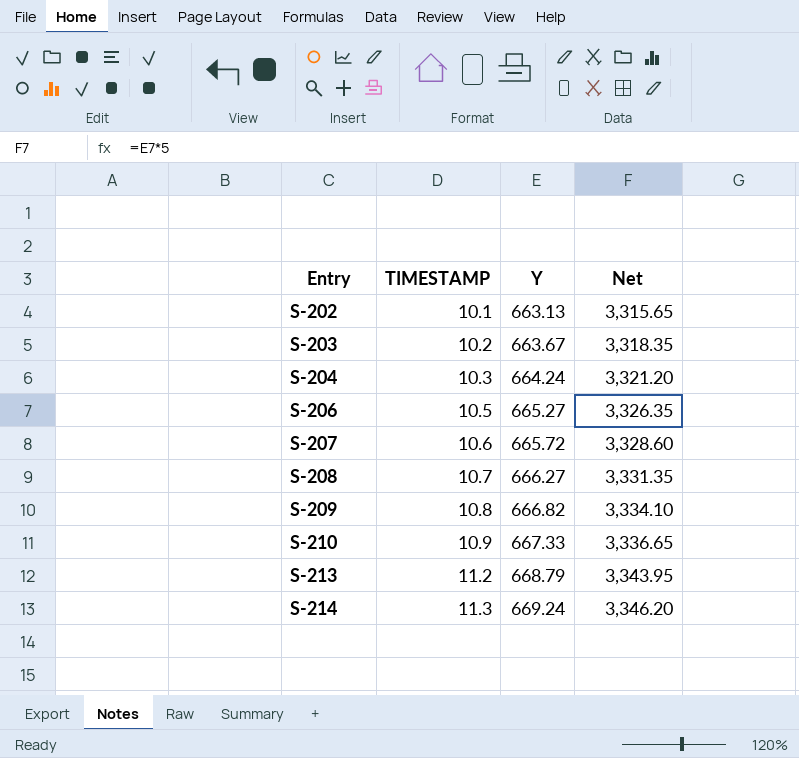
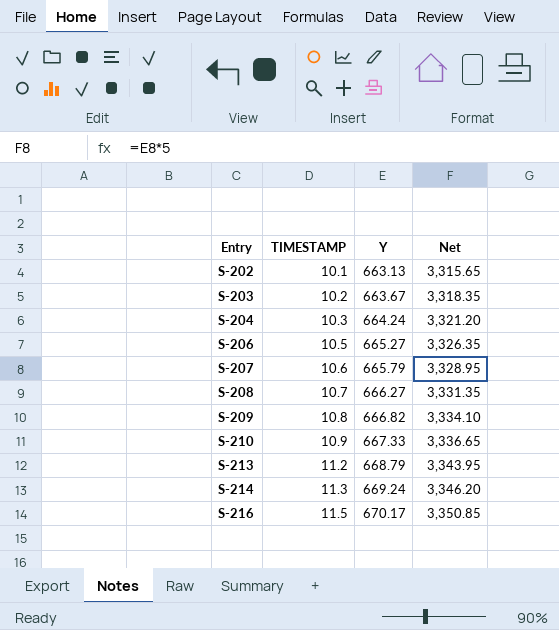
S-207 | Y: 665.72 -> 665.79
S-207 | Net: 3,328.60 -> 3,328.95
row S-216: none -> 11.5 | 670.17 | 3,350.85

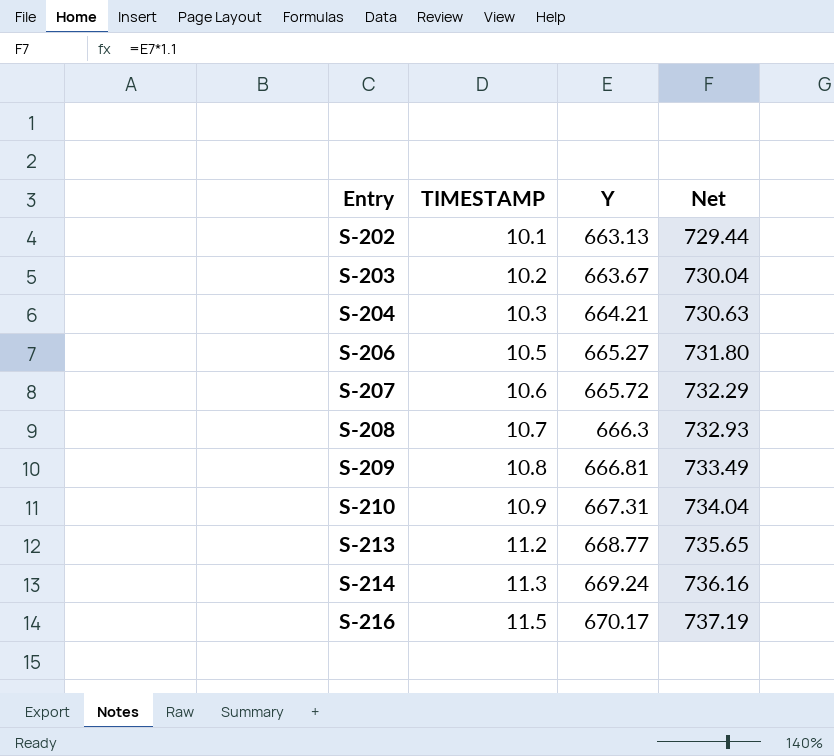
column Net | formula: [Y] * 5 -> [Y] * 1.1
S-204 | Y: 664.24 -> 664.21
S-207 | Y: 665.79 -> 665.72
S-208 | Y: 666.27 -> 666.3
S-209 | Y: 666.82 -> 666.81
S-210 | Y: 667.33 -> 667.31
S-213 | Y: 668.79 -> 668.77

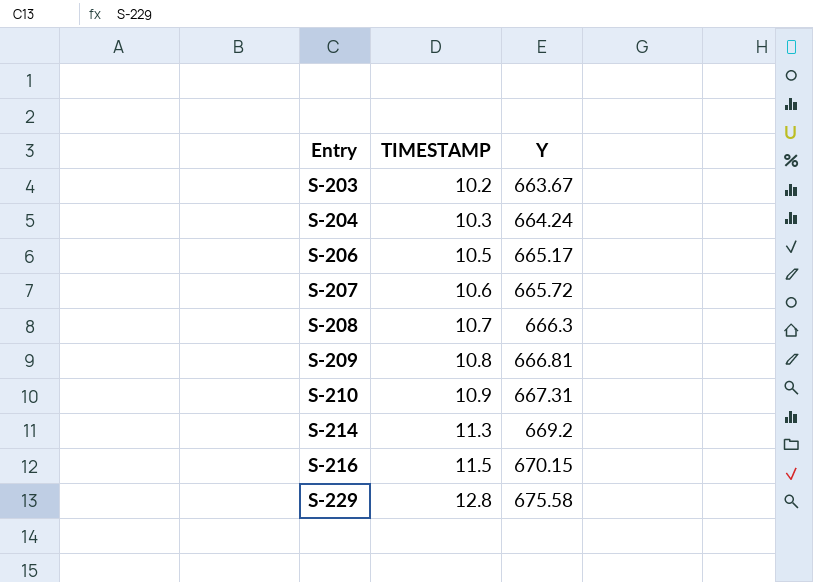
column Net | formula: [Y] * 1.1 -> none
row S-202: 10.1 | 663.13 | 729.44 -> none
row S-213: 11.2 | 668.77 | 735.65 -> none
S-204 | Y: 664.21 -> 664.24
S-206 | Y: 665.27 -> 665.17
S-214 | Y: 669.24 -> 669.2
S-216 | Y: 670.17 -> 670.15
row S-229: none -> 12.8 | 675.58

